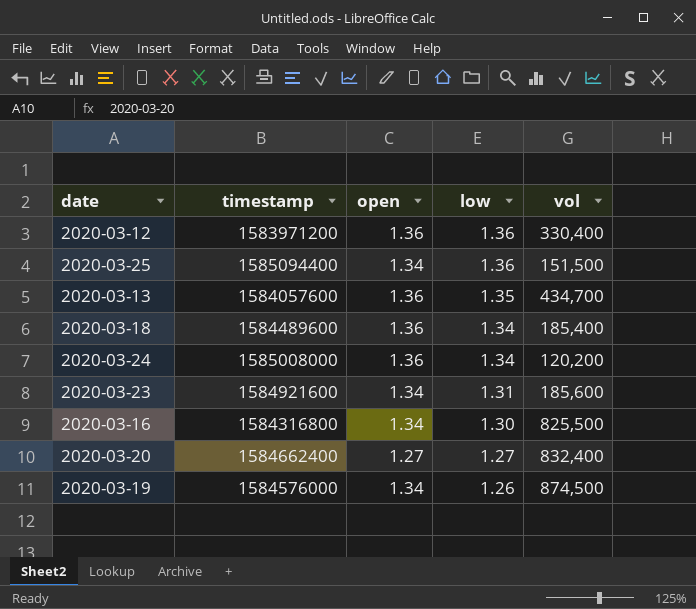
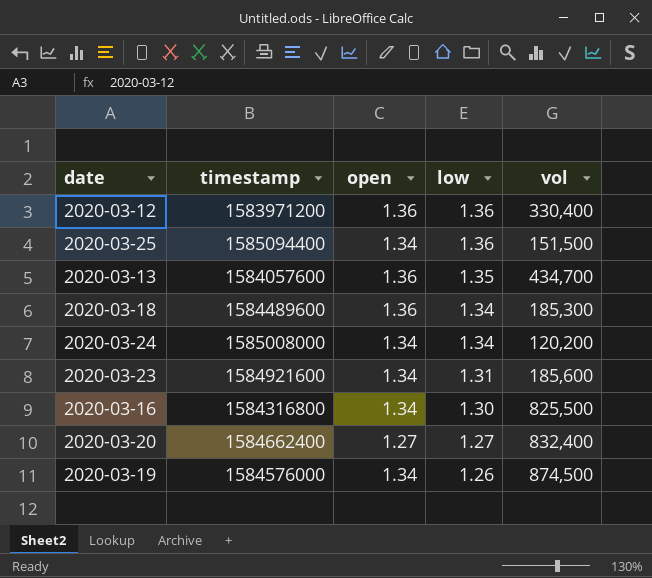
2020-03-18 | vol: 185,400 -> 185,300
2020-03-24 | open: 1.36 -> 1.34

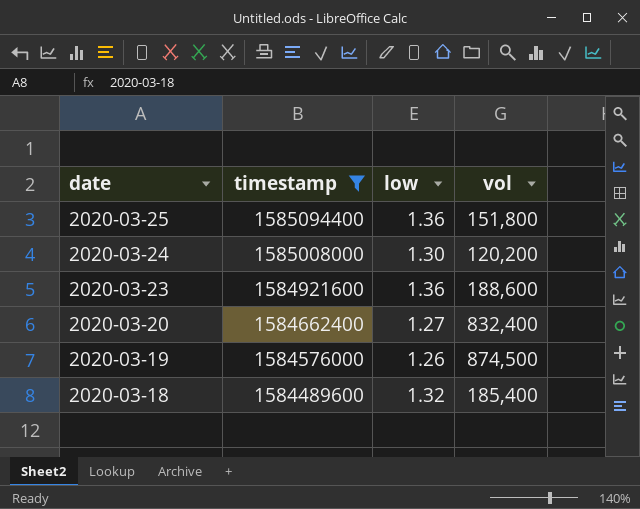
filter: none -> timestamp >= 1584489600
row order: low descending -> date descending
column open | position: 3 -> none
2020-03-25 | vol: 151,500 -> 151,800
2020-03-24 | low: 1.34 -> 1.30
2020-03-23 | low: 1.31 -> 1.36
2020-03-23 | vol: 185,600 -> 188,600
2020-03-18 | low: 1.34 -> 1.32
2020-03-18 | vol: 185,300 -> 185,400

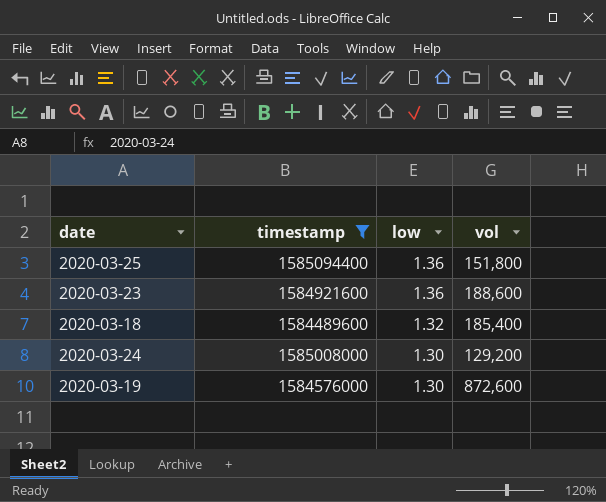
row order: date descending -> low descending
row 2020-03-20: 1584662400 | 1.27 | 832,400 -> none
2020-03-24 | vol: 120,200 -> 129,200
2020-03-19 | low: 1.26 -> 1.30
2020-03-19 | vol: 874,500 -> 872,600

